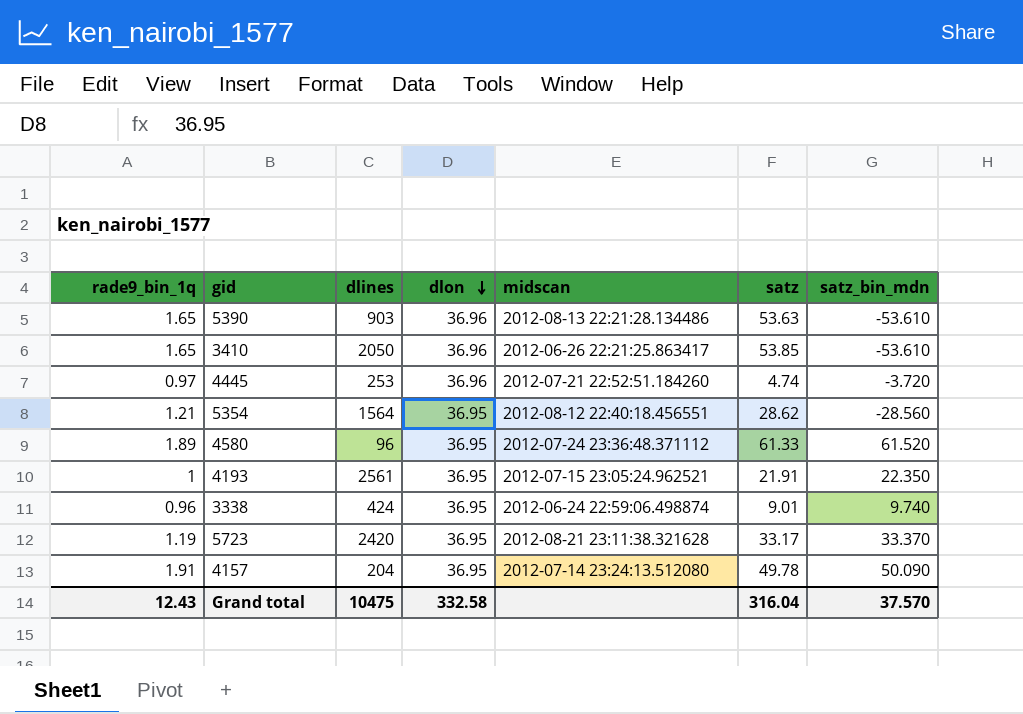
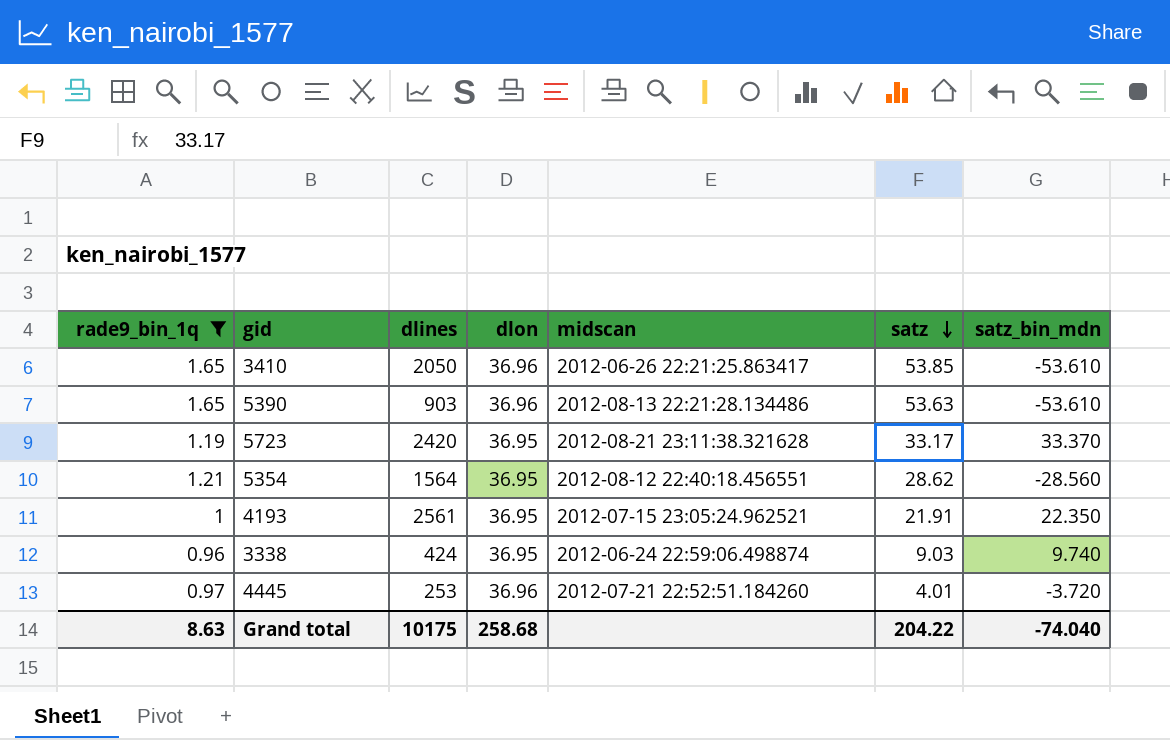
filter: none -> rade9_bin_1q <= 1.65
row order: dlon descending -> satz descending
3338 | satz: 9.01 -> 9.03
4445 | satz: 4.74 -> 4.01
Grand total | rade9_bin_1q: 12.43 -> 8.63
Grand total | dlines: 10475 -> 10175
Grand total | dlon: 332.58 -> 258.68
Grand total | satz: 316.04 -> 204.22
Grand total | satz_bin_mdn: 37.570 -> -74.040

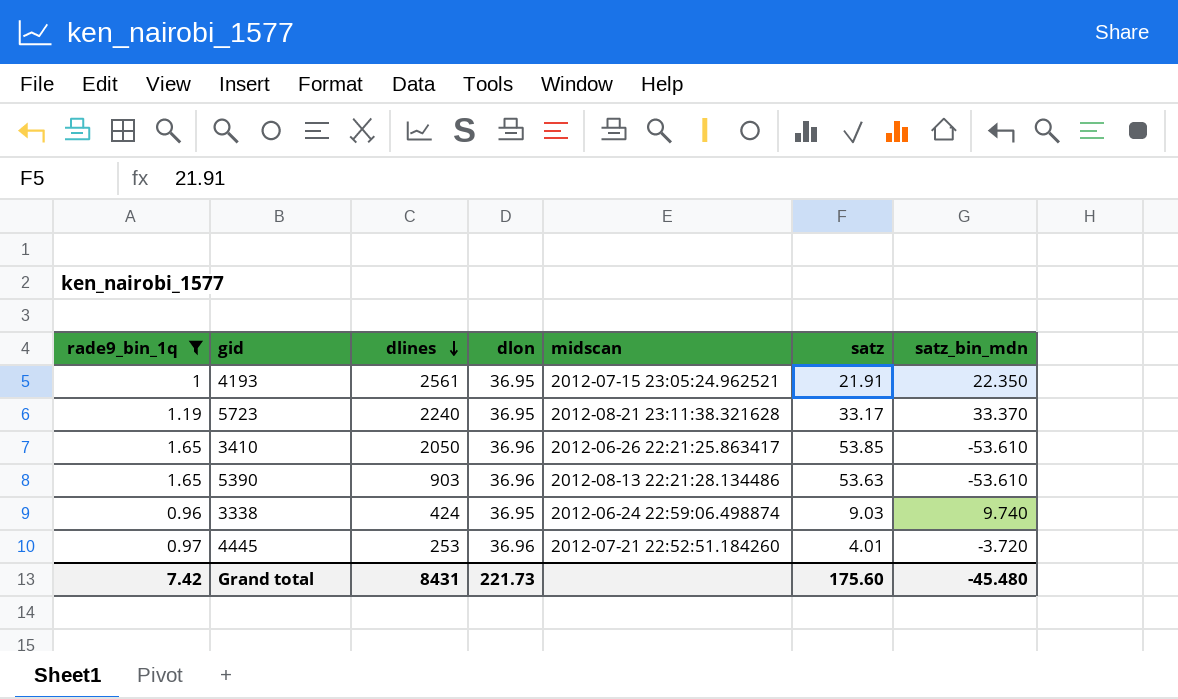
row order: satz descending -> dlines descending
row 5354: 1.21 | 1564 | 36.95 | 2012-08-12 22:40:18.456551 | 28.62 | -28.560 -> none
5723 | dlines: 2420 -> 2240
Grand total | rade9_bin_1q: 8.63 -> 7.42
Grand total | dlines: 10175 -> 8431
Grand total | dlon: 258.68 -> 221.73
Grand total | satz: 204.22 -> 175.60
Grand total | satz_bin_mdn: -74.040 -> -45.480

